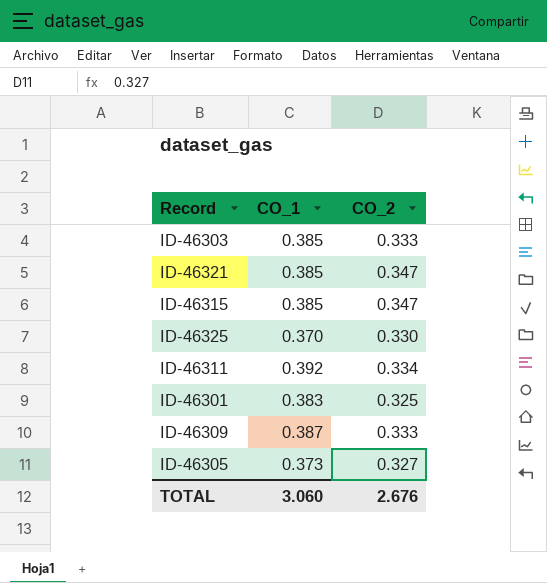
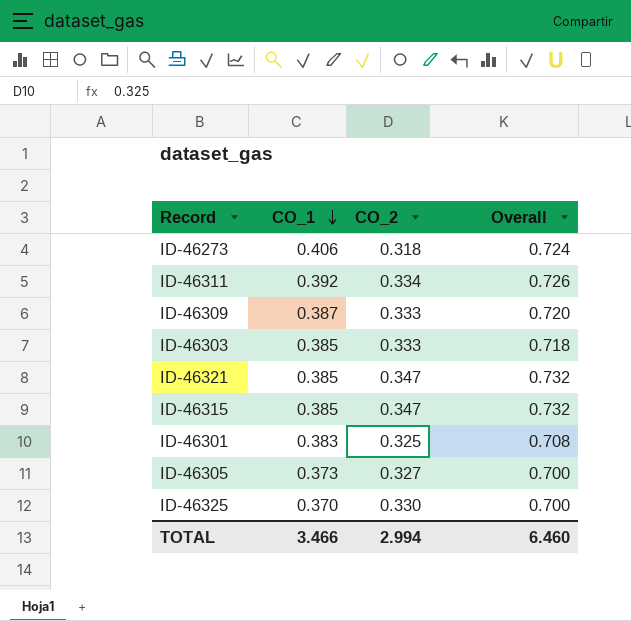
row order: none -> СО_1 descending
column Overall | formula: none -> [СО_1] + [СО_2]
row ID-46273: none -> 0.406 | 0.318 | 0.724
TOTAL | СО_1: 3.060 -> 3.466
TOTAL | СО_2: 2.676 -> 2.994

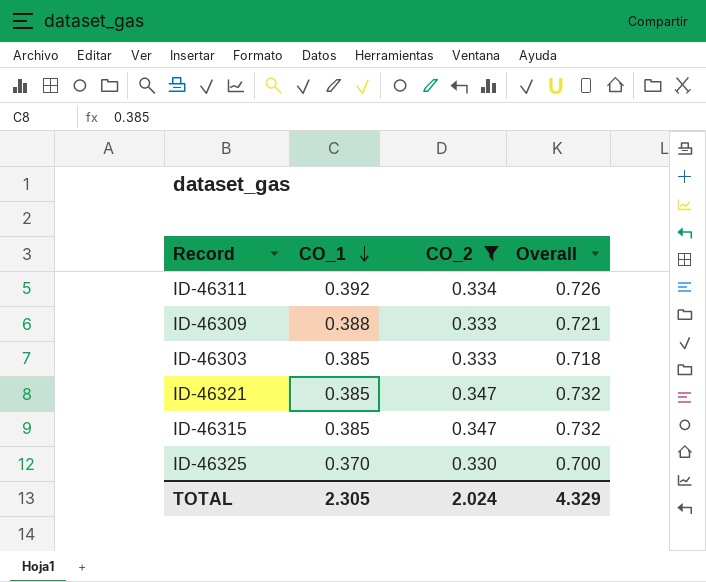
filter: none -> СО_2 >= 0.330
ID-46309 | СО_1: 0.387 -> 0.388
ID-46309 | Overall: 0.720 -> 0.721
TOTAL | СО_1: 3.466 -> 2.305
TOTAL | СО_2: 2.994 -> 2.024
TOTAL | Overall: 6.460 -> 4.329

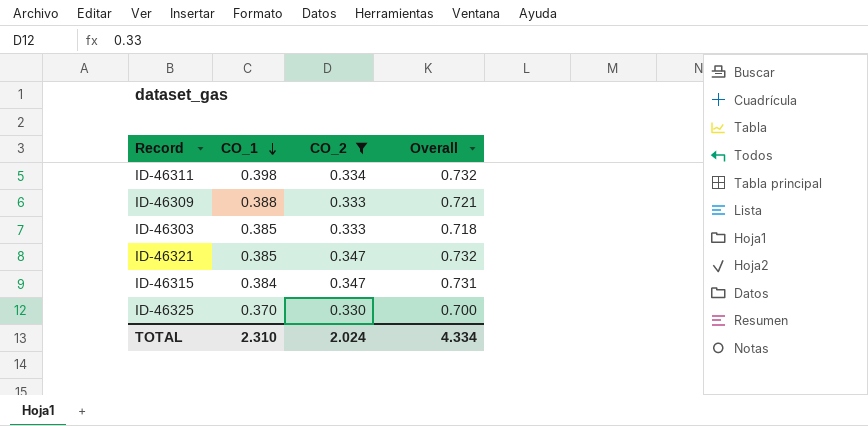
ID-46311 | СО_1: 0.392 -> 0.398
ID-46311 | Overall: 0.726 -> 0.732
ID-46315 | СО_1: 0.385 -> 0.384
ID-46315 | Overall: 0.732 -> 0.731
TOTAL | СО_1: 2.305 -> 2.310
TOTAL | Overall: 4.329 -> 4.334

